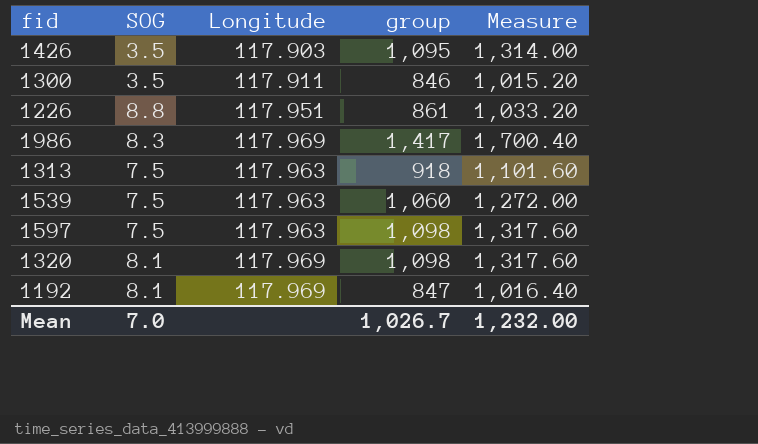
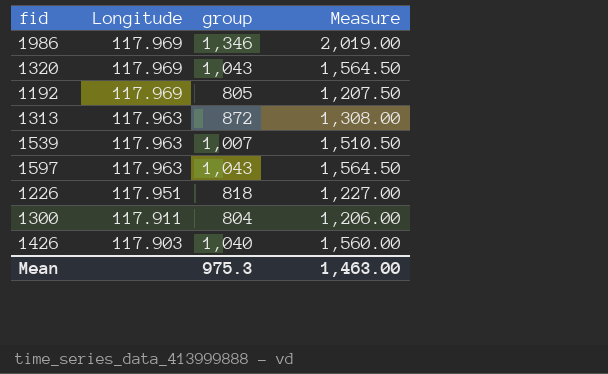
row order: none -> Longitude descending
column SOG | position: 2 -> none
column Measure | formula: [group] * 1.2 -> [group] * 1.5
1986 | group: 1,417 -> 1,346
1320 | group: 1,098 -> 1,043
1192 | group: 847 -> 805
1313 | group: 918 -> 872
1539 | group: 1,060 -> 1,007
1597 | group: 1,098 -> 1,043
1226 | group: 861 -> 818
1300 | group: 846 -> 804
1426 | group: 1,095 -> 1,040
Mean | group: 1,026.7 -> 975.3
Mean | Measure: 1,232.00 -> 1,463.00

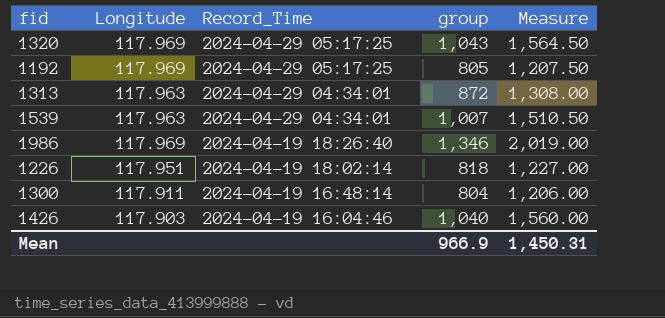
row order: Longitude descending -> Record_Time descending
column Record_Time | position: none -> 3
row 1597: 117.963 | 1,043 | 1,564.50 -> none
Mean | group: 975.3 -> 966.9
Mean | Measure: 1,463.00 -> 1,450.31

